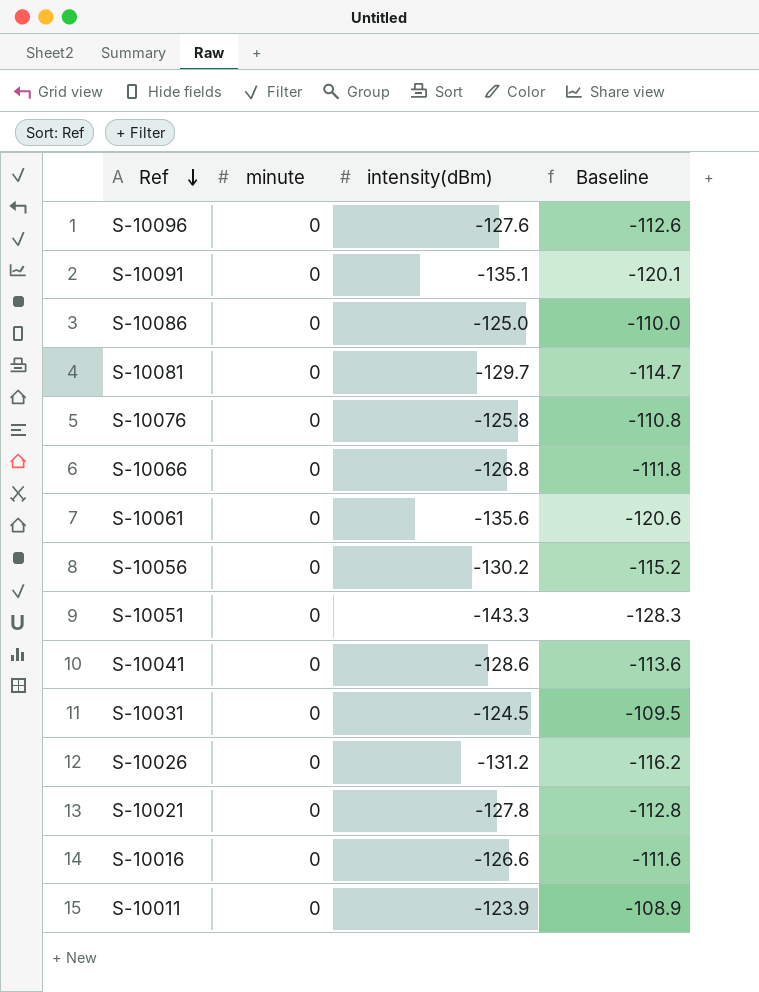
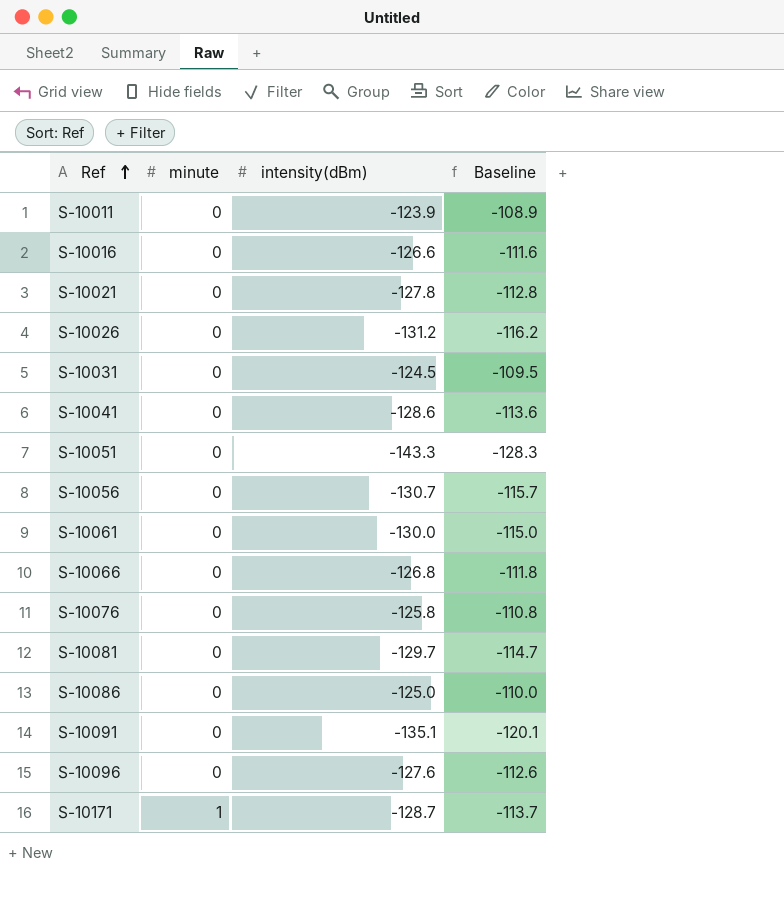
row order: Ref descending -> Ref ascending
S-10056 | intensity(dBm): -130.2 -> -130.7
S-10056 | Baseline: -115.2 -> -115.7
S-10061 | intensity(dBm): -135.6 -> -130.0
S-10061 | Baseline: -120.6 -> -115.0
row S-10171: none -> 1 | -128.7 | -113.7

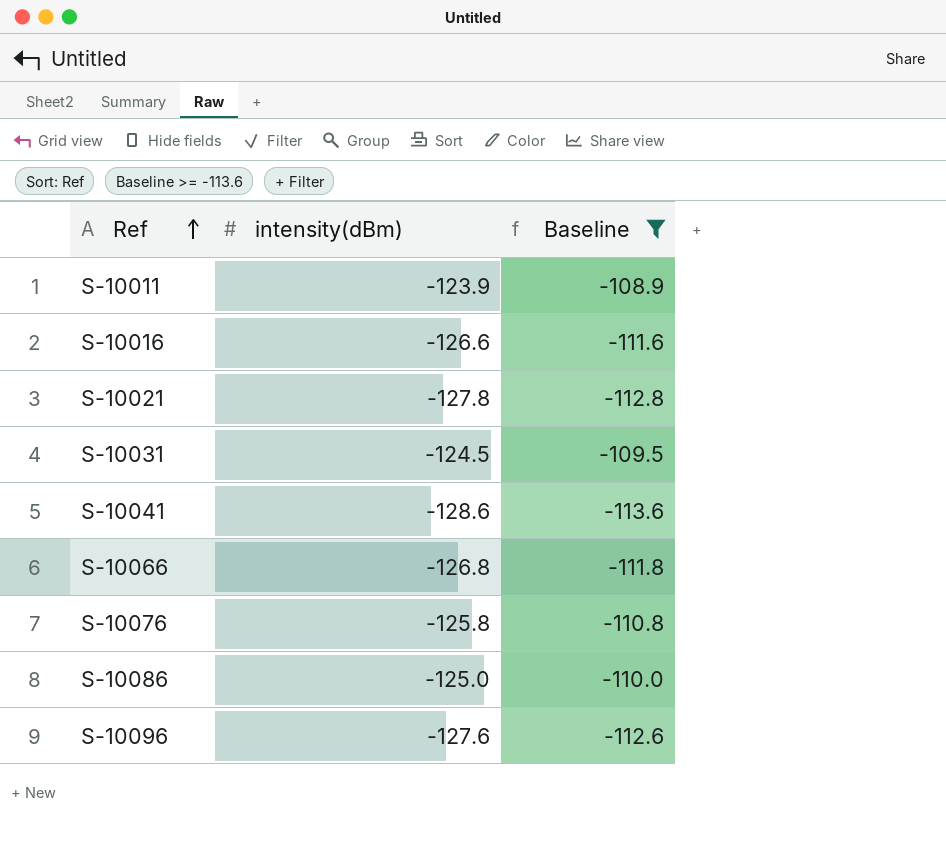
filter: none -> Baseline >= -113.6
column minute | position: 2 -> none

